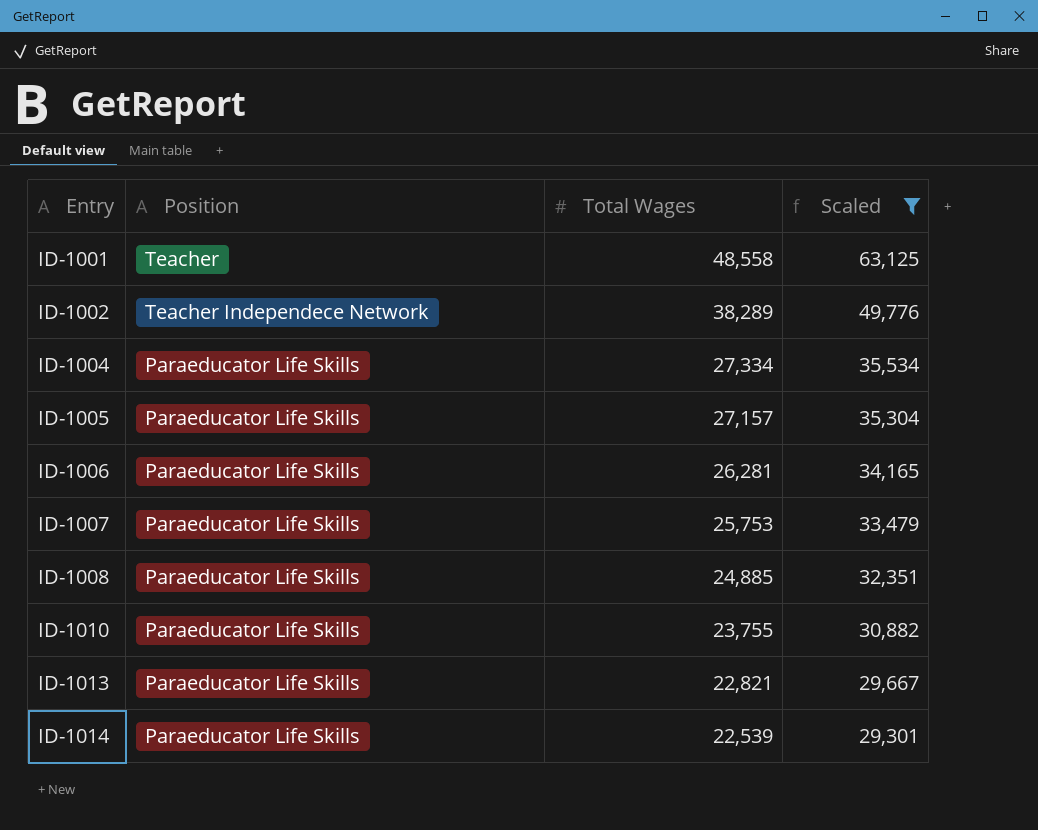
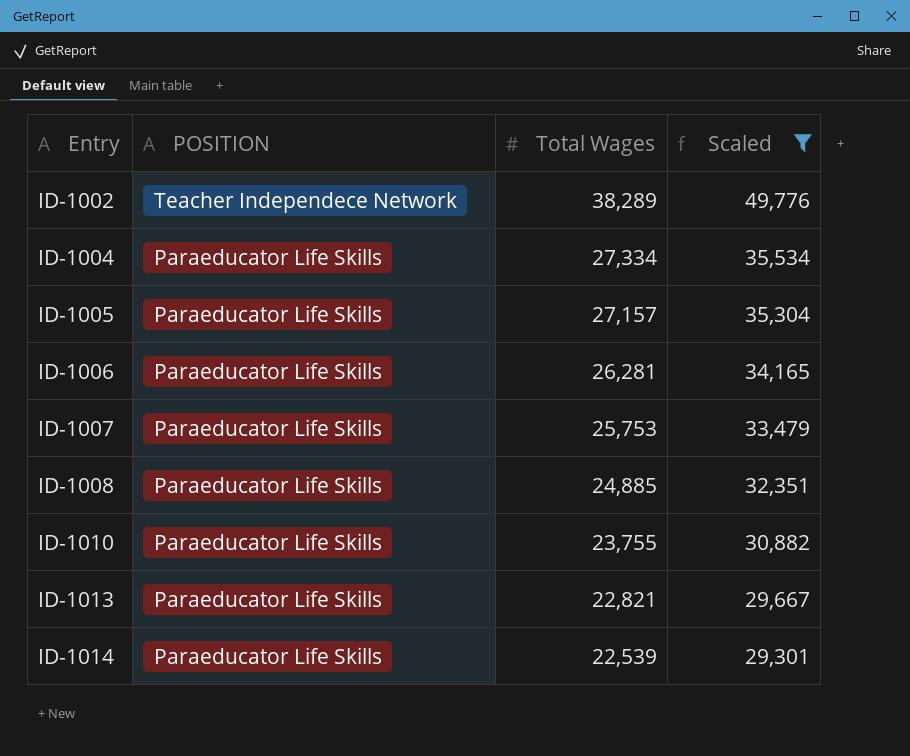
column name: Position -> POSITION
row ID-1001: Teacher | 48,558 | 63,125 -> none

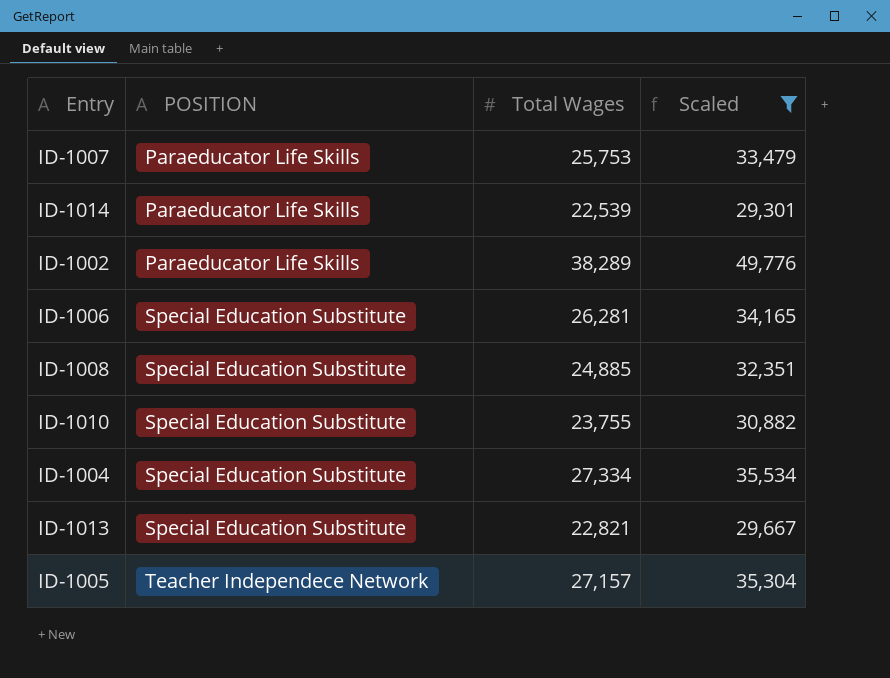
row order: Entry ascending -> POSITION ascending
ID-1002 | POSITION: Teacher Independece Network -> Paraeducator Life Skills
ID-1006 | POSITION: Paraeducator Life Skills -> Special Education Substitute
ID-1008 | POSITION: Paraeducator Life Skills -> Special Education Substitute
ID-1010 | POSITION: Paraeducator Life Skills -> Special Education Substitute
ID-1004 | POSITION: Paraeducator Life Skills -> Special Education Substitute
ID-1013 | POSITION: Paraeducator Life Skills -> Special Education Substitute
ID-1005 | POSITION: Paraeducator Life Skills -> Teacher Independece Network

